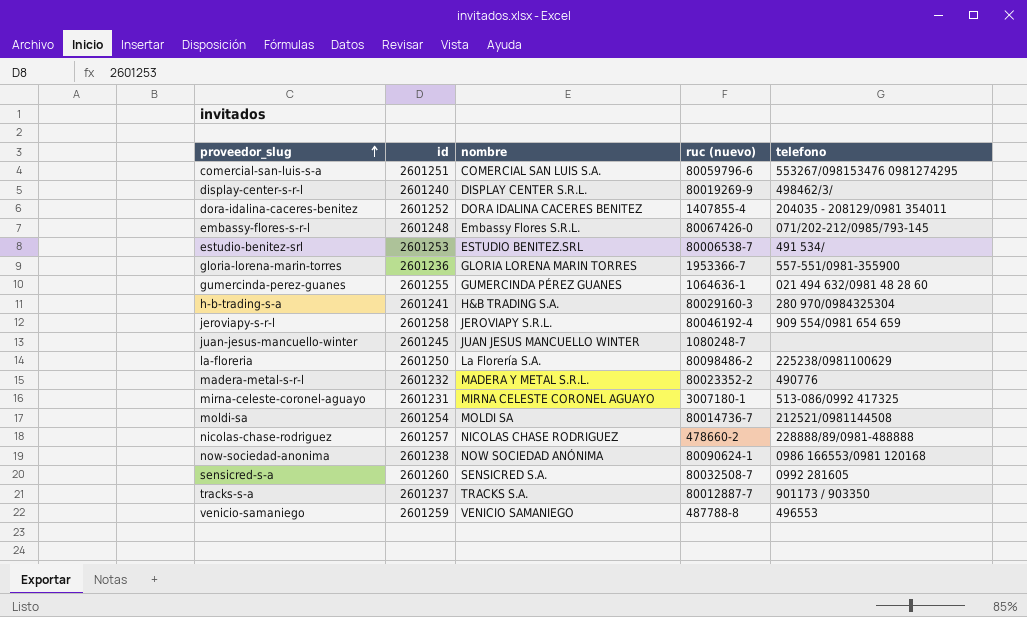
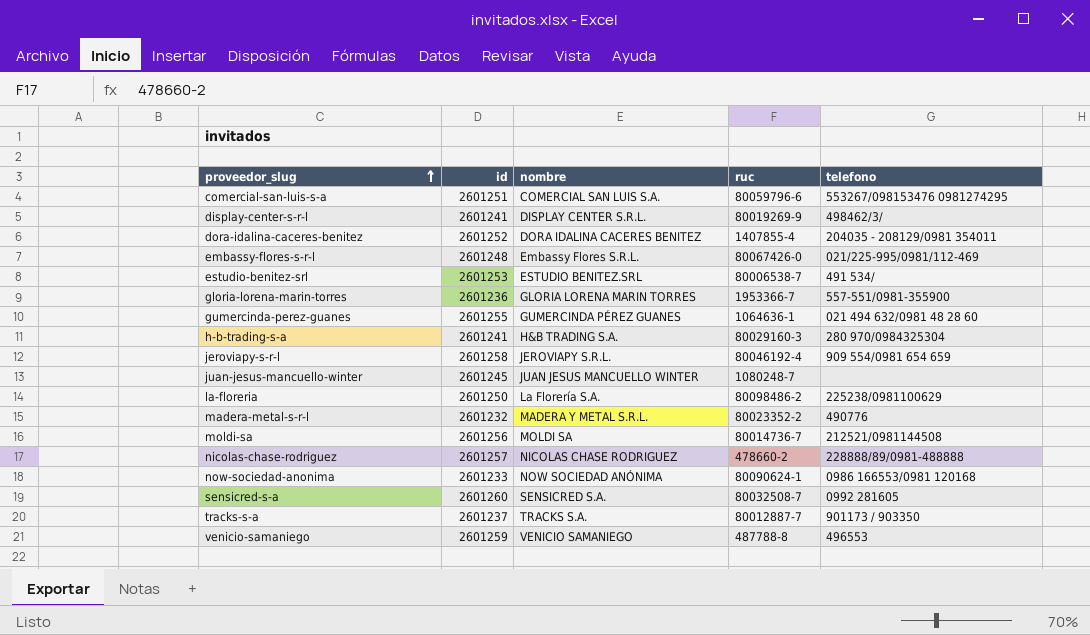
column name: ruc (nuevo) -> ruc
row mirna-celeste-coronel-aguayo: 2601231 | MIRNA CELESTE CORONEL AGUAYO | 3007180-1 | 513-086/0992 417325 -> none
display-center-s-r-l | id: 2601240 -> 2601241
embassy-flores-s-r-l | telefono: 071/202-212/0985/793-145 -> 021/225-995/0981/112-469
moldi-sa | id: 2601254 -> 2601256
now-sociedad-anonima | id: 2601238 -> 2601233

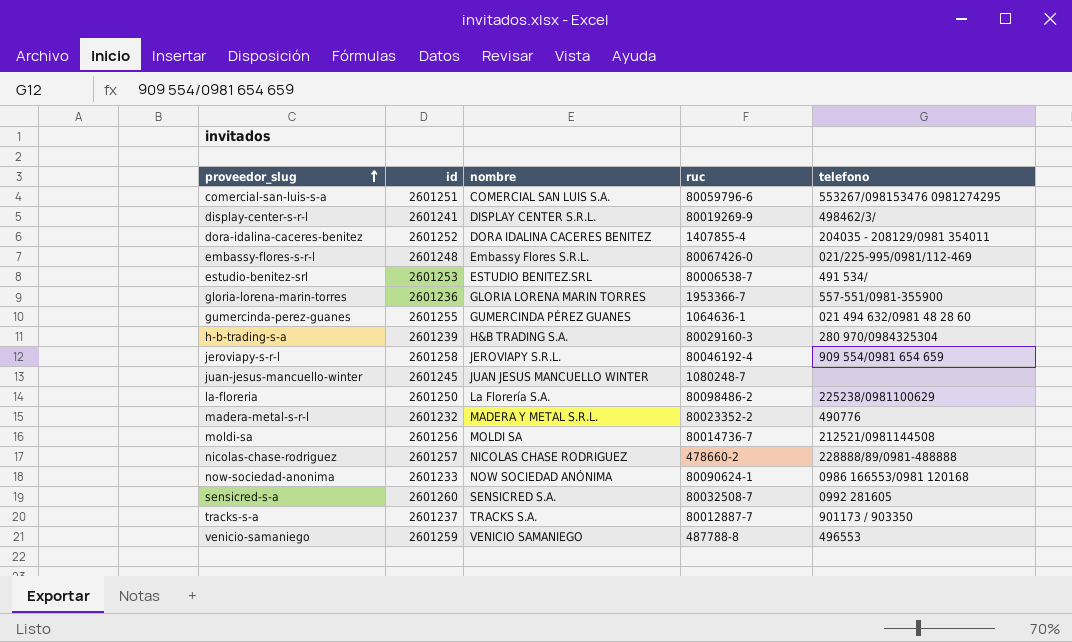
h-b-trading-s-a | id: 2601241 -> 2601239

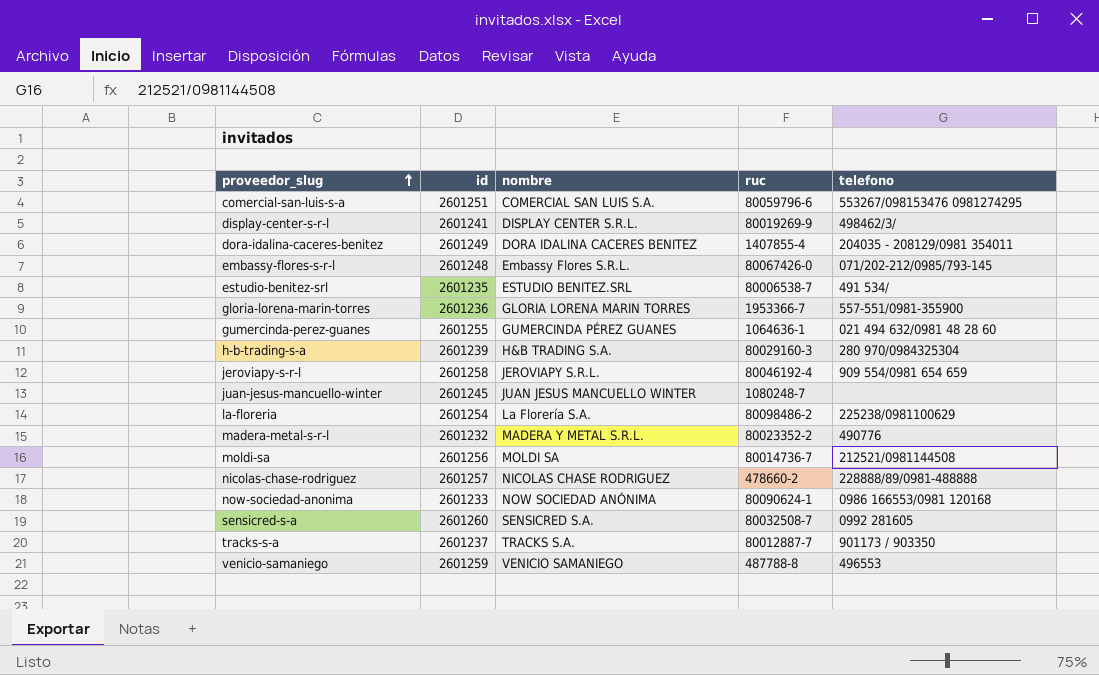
dora-idalina-caceres-benitez | id: 2601252 -> 2601249
embassy-flores-s-r-l | telefono: 021/225-995/0981/112-469 -> 071/202-212/0985/793-145
estudio-benitez-srl | id: 2601253 -> 2601235
la-floreria | id: 2601250 -> 2601254

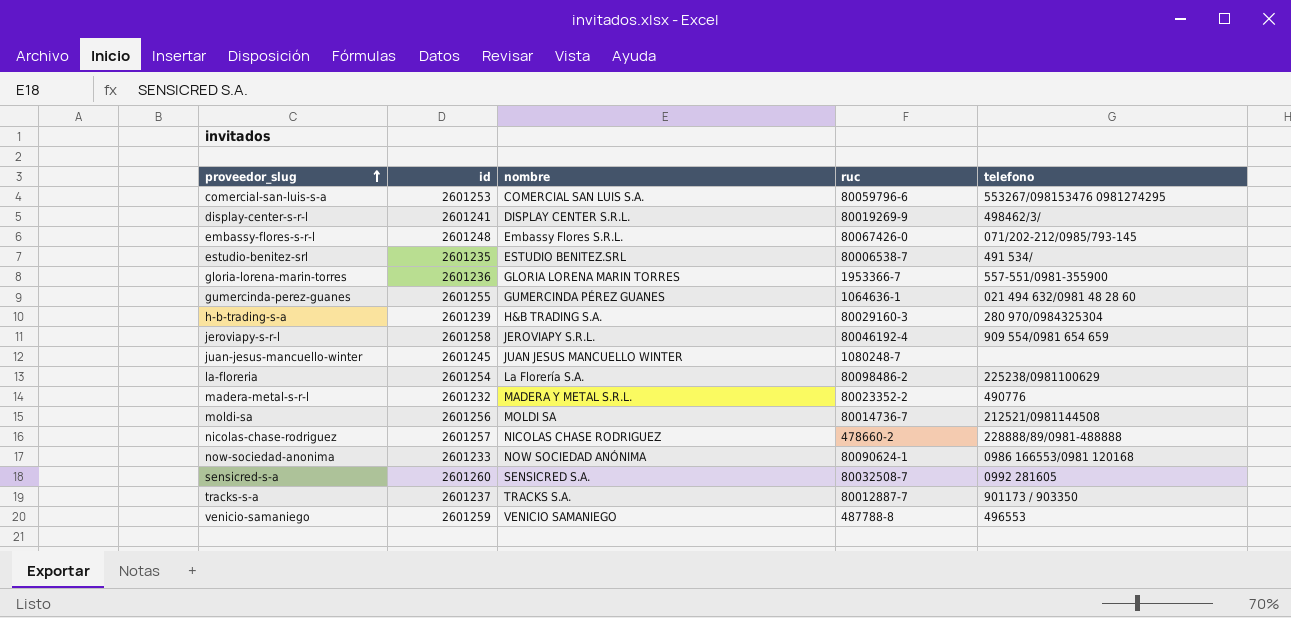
row dora-idalina-caceres-benitez: 2601249 | DORA IDALINA CACERES BENITEZ | 1407855-4 | 204035 - 208129/0981 354011 -> none
comercial-san-luis-s-a | id: 2601251 -> 2601253

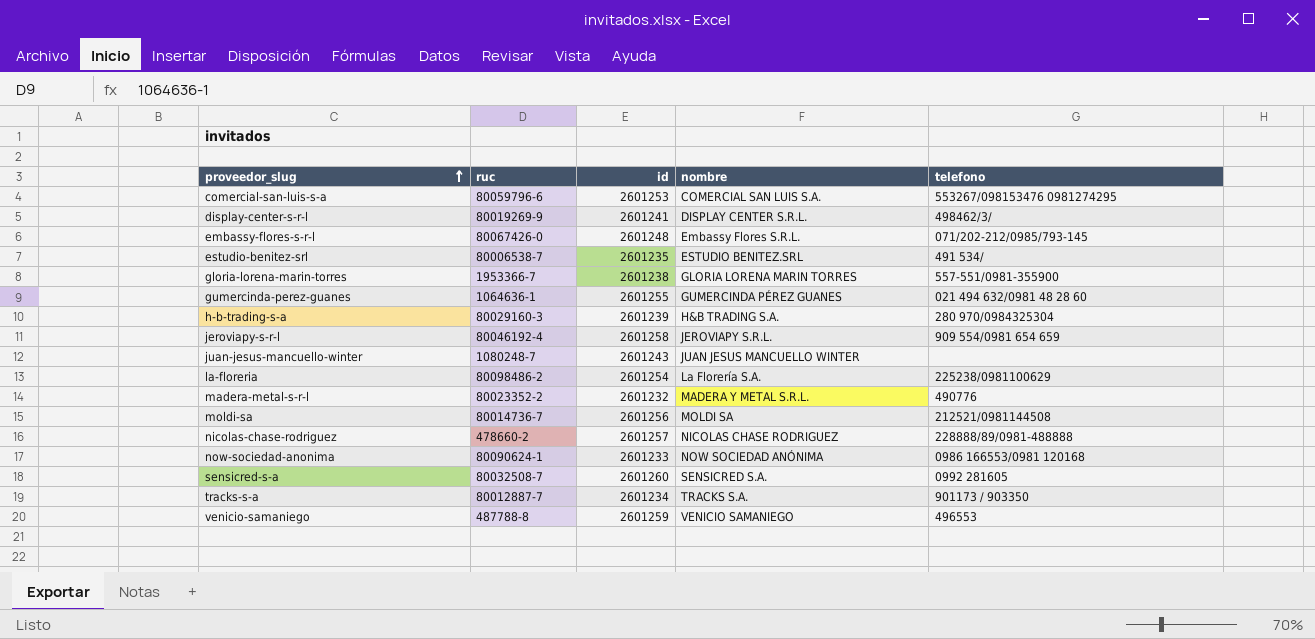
column ruc | position: 4 -> 2
gloria-lorena-marin-torres | id: 2601236 -> 2601238
juan-jesus-mancuello-winter | id: 2601245 -> 2601243
tracks-s-a | id: 2601237 -> 2601234

